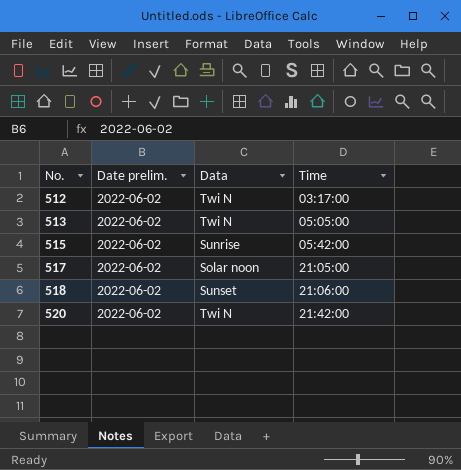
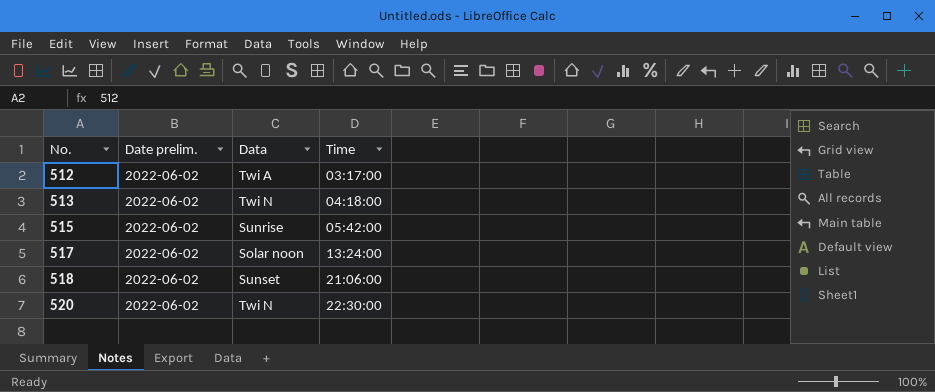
512 | Data: Twi N -> Twi A
513 | Time: 05:05:00 -> 04:18:00
517 | Time: 21:05:00 -> 13:24:00
520 | Time: 21:42:00 -> 22:30:00

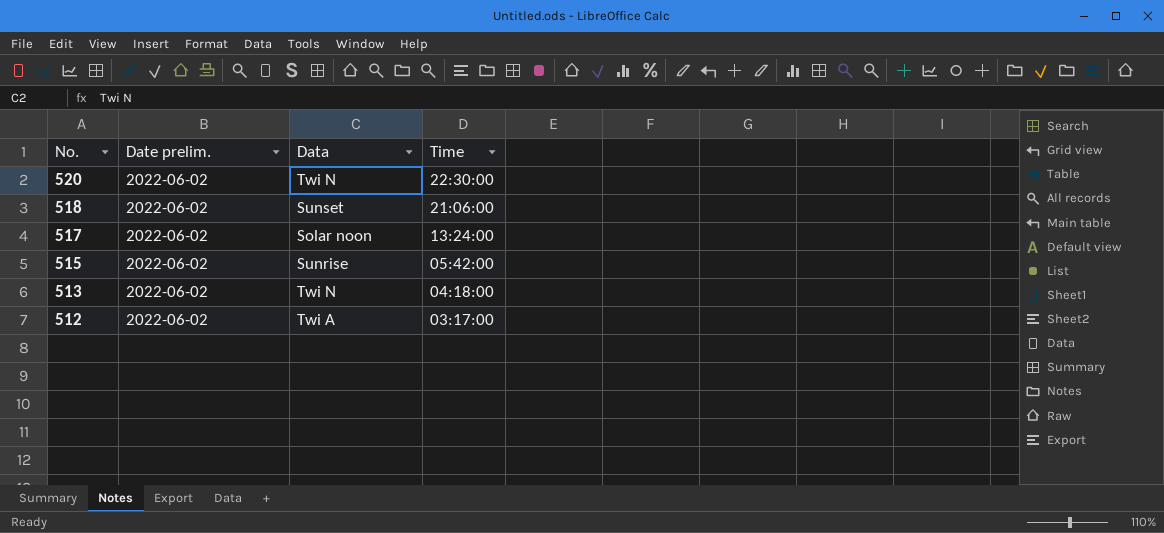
row order: No. ascending -> No. descending

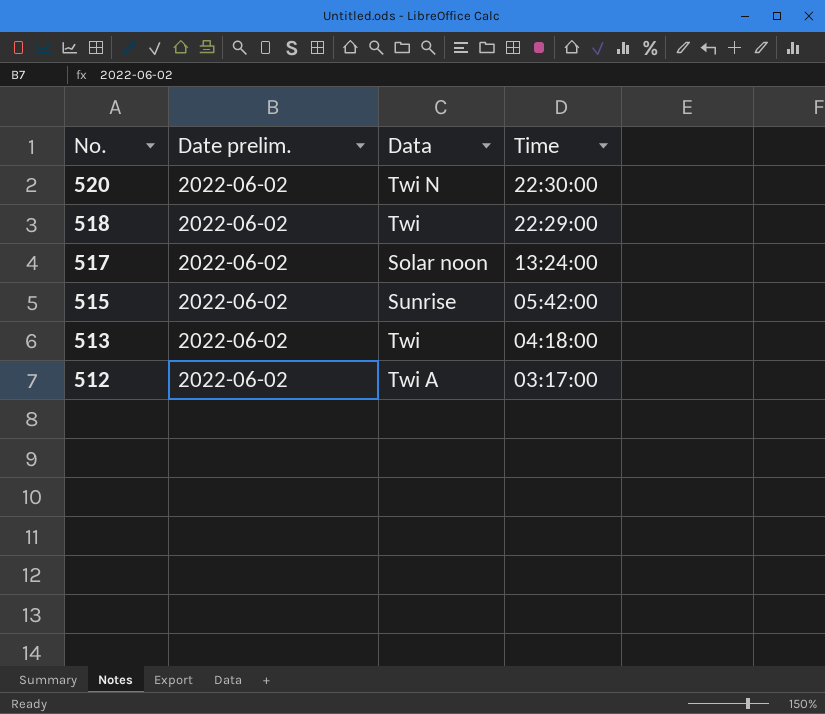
518 | Data: Sunset -> Twi
518 | Time: 21:06:00 -> 22:29:00
513 | Data: Twi N -> Twi

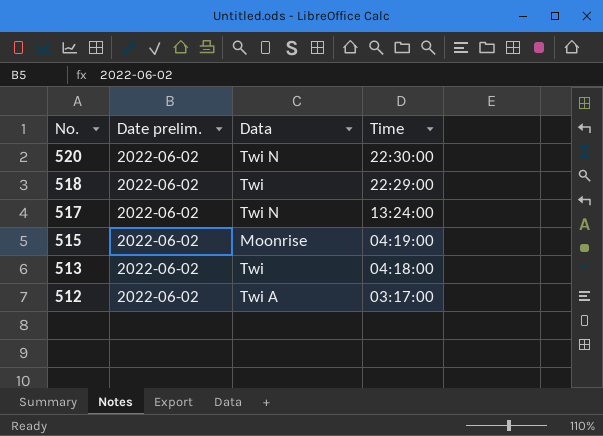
517 | Data: Solar noon -> Twi N
515 | Data: Sunrise -> Moonrise
515 | Time: 05:42:00 -> 04:19:00

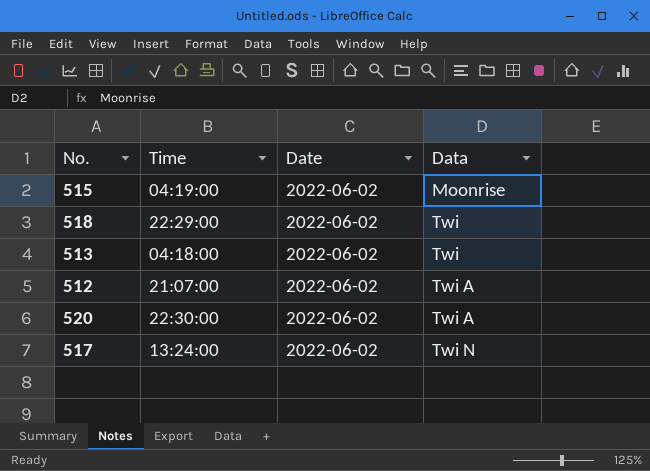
row order: No. descending -> Data ascending
column Time | position: 4 -> 2
column name: Date prelim. -> Date
512 | Time: 03:17:00 -> 21:07:00
520 | Data: Twi N -> Twi A

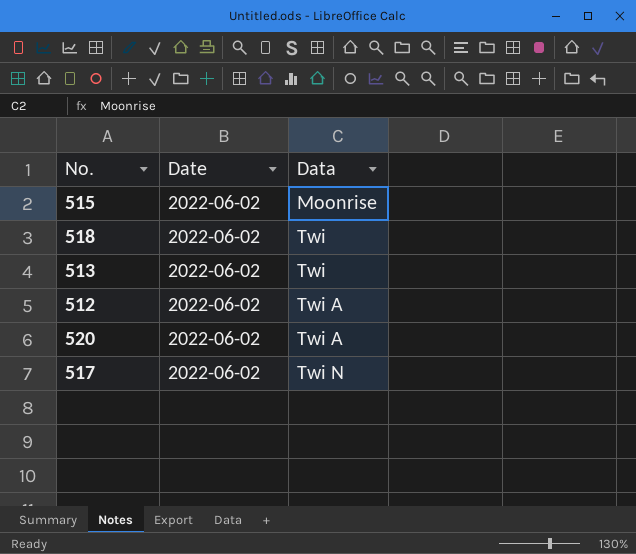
column Time | position: 2 -> none

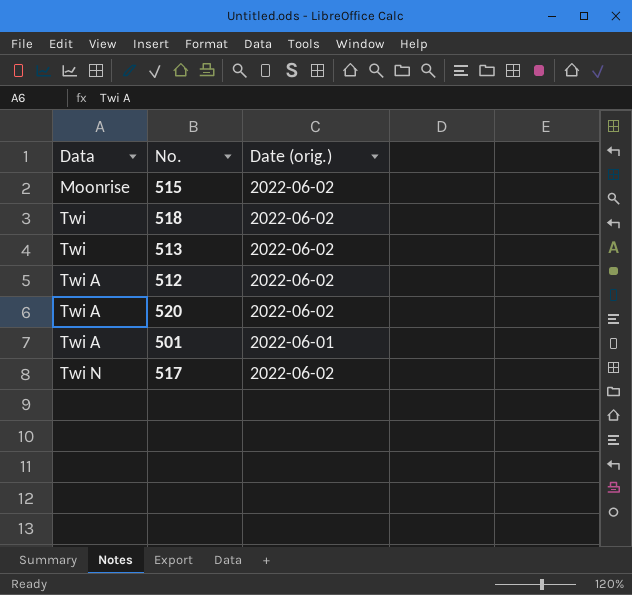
column Data | position: 3 -> 1
column name: Date -> Date (orig.)
row 501: none -> Twi A | 2022-06-01

